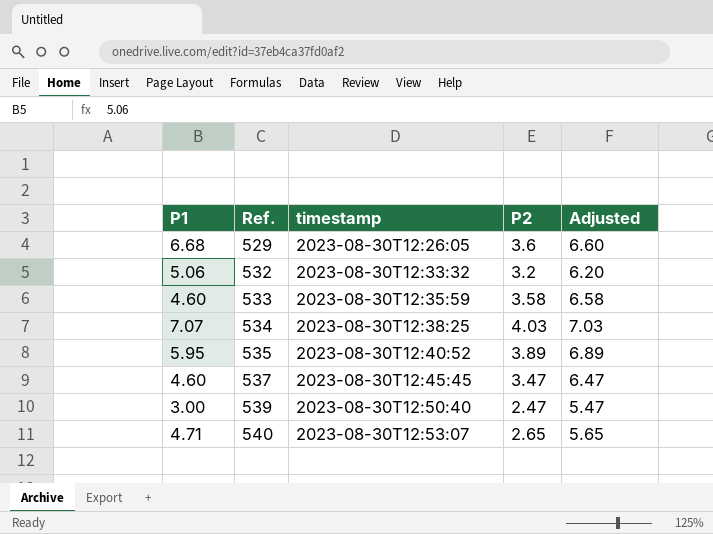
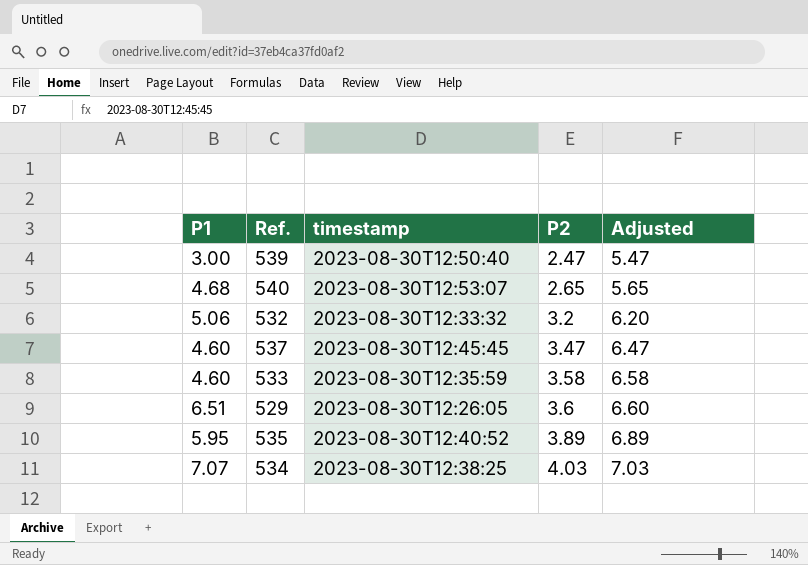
row order: Ref. ascending -> P2 ascending
540 | P1: 4.71 -> 4.68
529 | P1: 6.68 -> 6.51

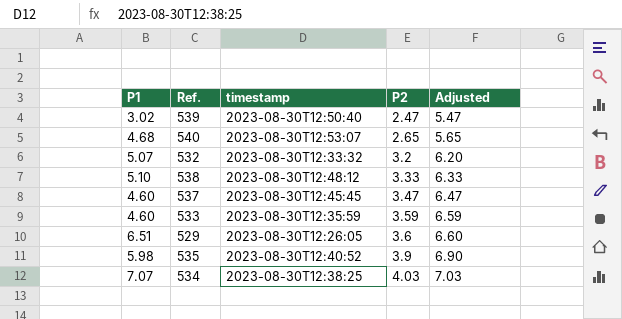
539 | P1: 3.00 -> 3.02
532 | P1: 5.06 -> 5.07
row 538: none -> 5.10 | 2023-08-30T12:48:12 | 3.33 | 6.33
533 | P2: 3.58 -> 3.59
533 | Adjusted: 6.58 -> 6.59
535 | P1: 5.95 -> 5.98
535 | P2: 3.89 -> 3.9
535 | Adjusted: 6.89 -> 6.90

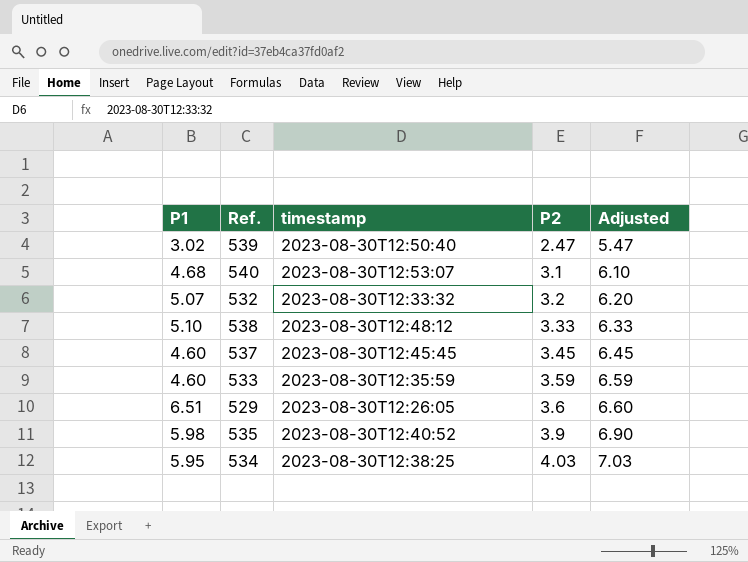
540 | P2: 2.65 -> 3.1
540 | Adjusted: 5.65 -> 6.10
537 | P2: 3.47 -> 3.45
537 | Adjusted: 6.47 -> 6.45
534 | P1: 7.07 -> 5.95

